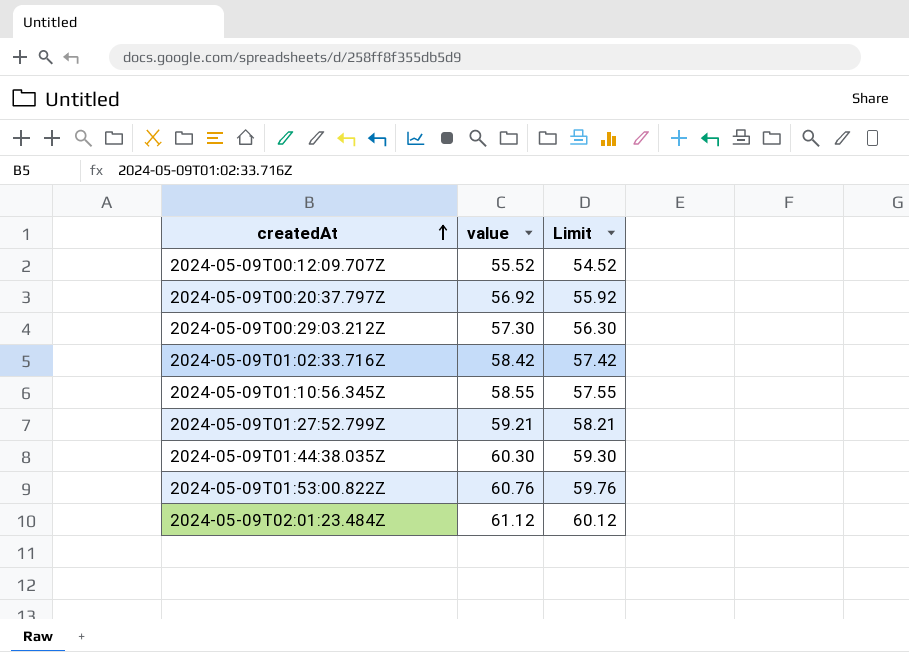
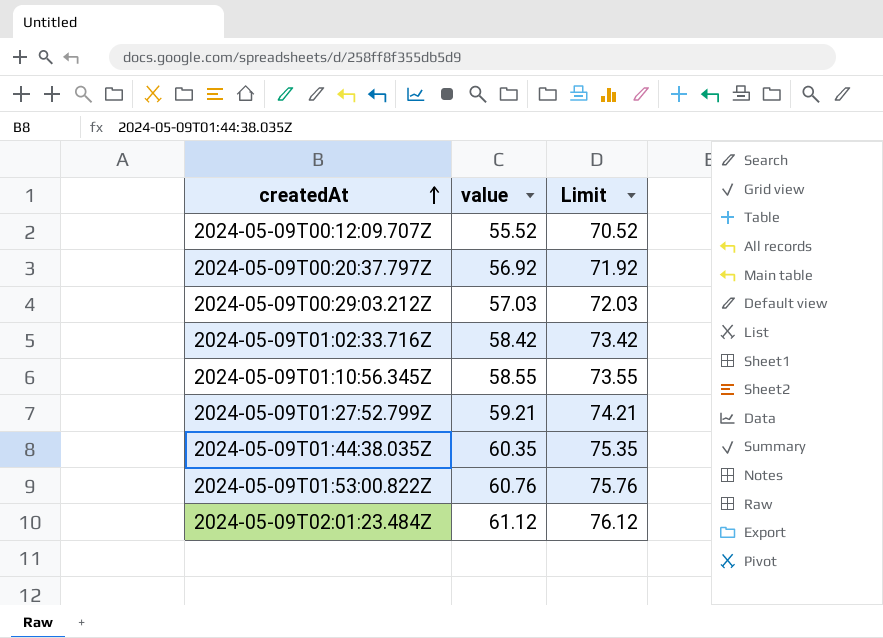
column Limit | formula: [value] - 1 -> [value] + 15
2024-05-09T00:29:03.212Z | value: 57.30 -> 57.03
2024-05-09T01:44:38.035Z | value: 60.30 -> 60.35

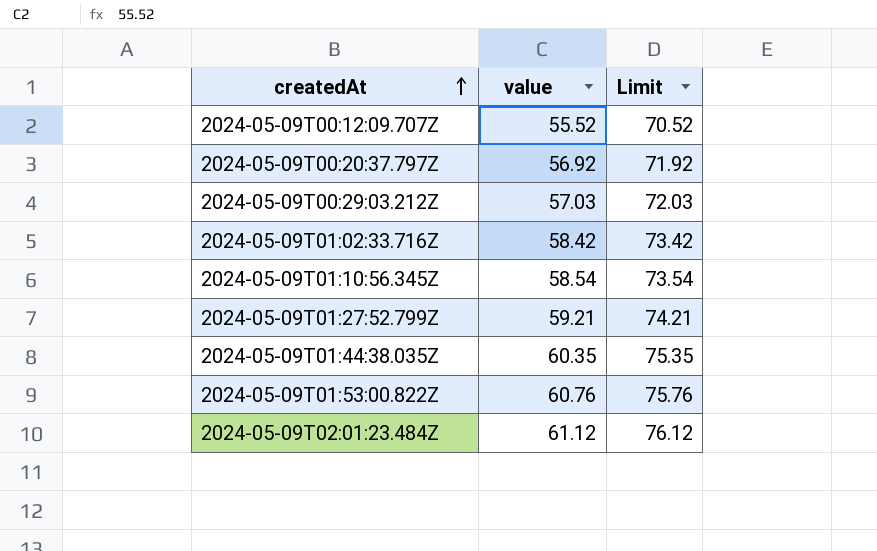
2024-05-09T01:10:56.345Z | value: 58.55 -> 58.54
2024-05-09T01:10:56.345Z | Limit: 73.55 -> 73.54

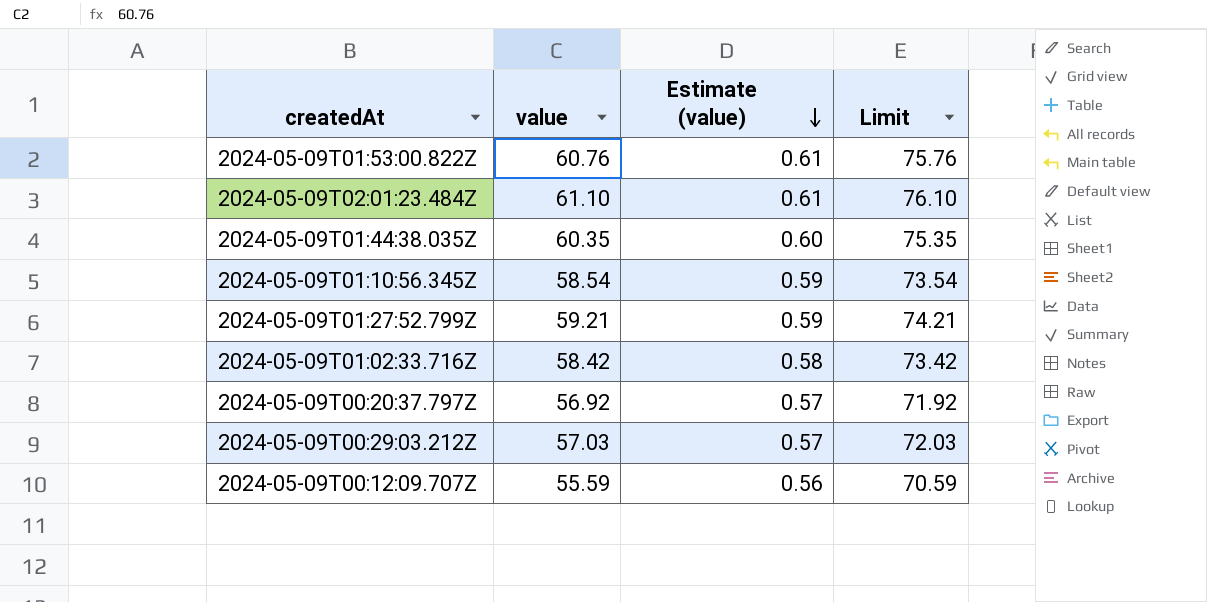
row order: createdAt ascending -> Estimate (value) descending
column Estimate (value) | formula: none -> [value] * 0.01
2024-05-09T02:01:23.484Z | value: 61.12 -> 61.10
2024-05-09T02:01:23.484Z | Limit: 76.12 -> 76.10
2024-05-09T00:12:09.707Z | value: 55.52 -> 55.59
2024-05-09T00:12:09.707Z | Limit: 70.52 -> 70.59

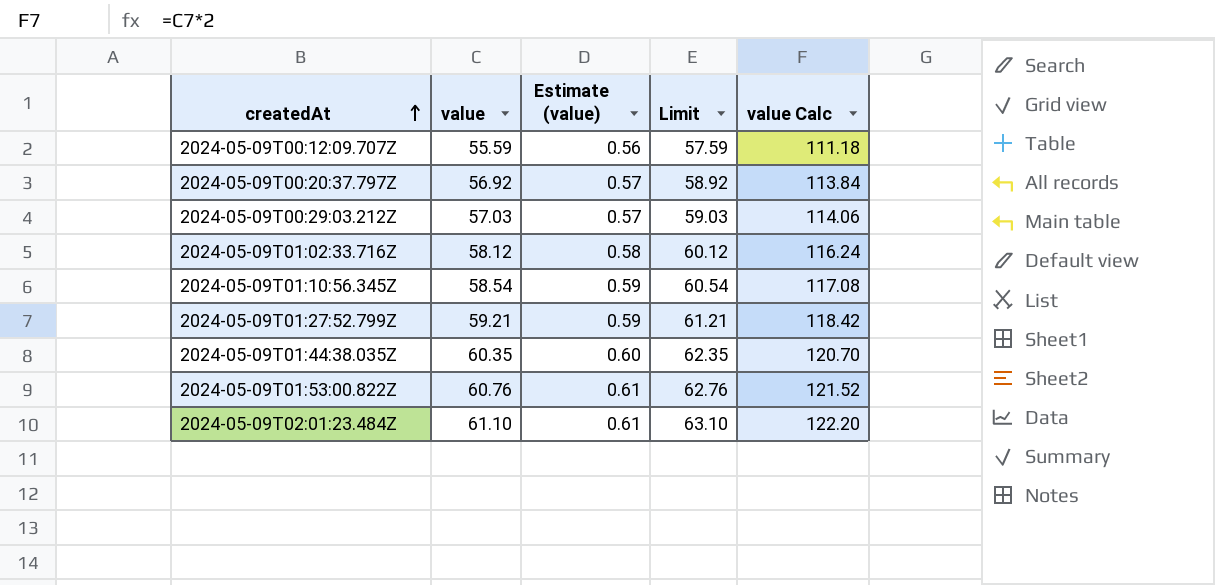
row order: Estimate (value) descending -> createdAt ascending
column Limit | formula: [value] + 15 -> [value] + 2
column value Calc | formula: none -> [value] * 2
2024-05-09T01:02:33.716Z | value: 58.42 -> 58.12

